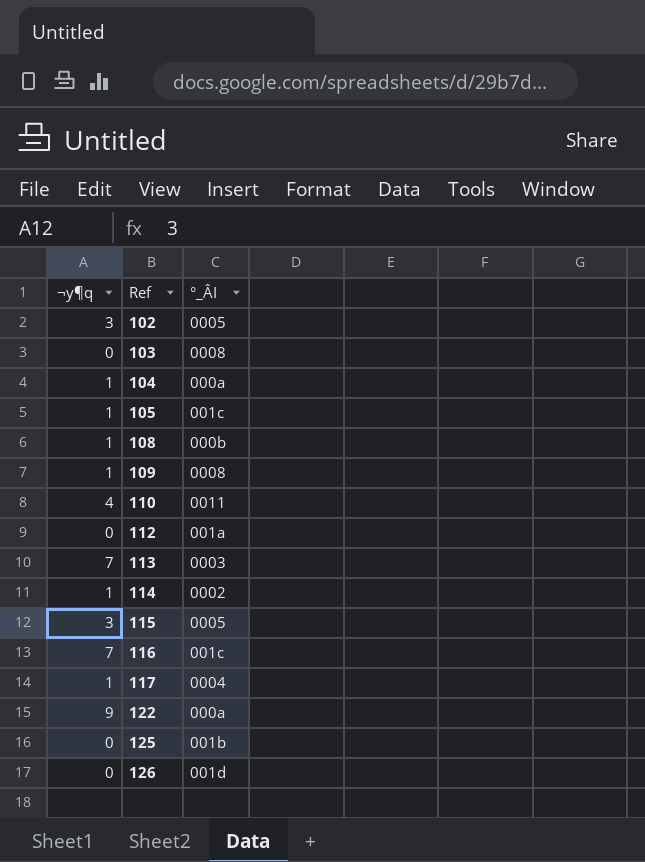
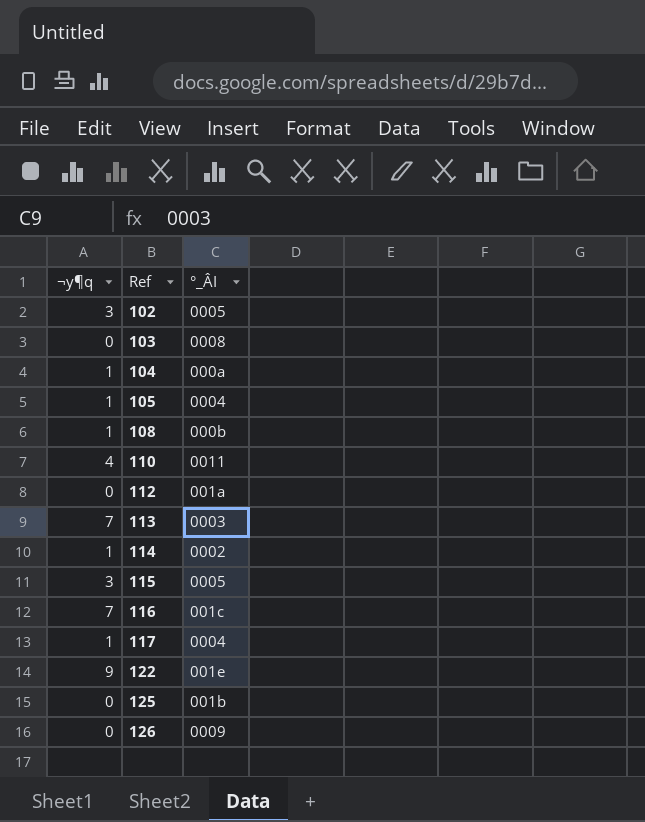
row 109: 1 | 0008 -> none
105 | °_ÂI: 001c -> 0004
122 | °_ÂI: 000a -> 001e
126 | °_ÂI: 001d -> 0009

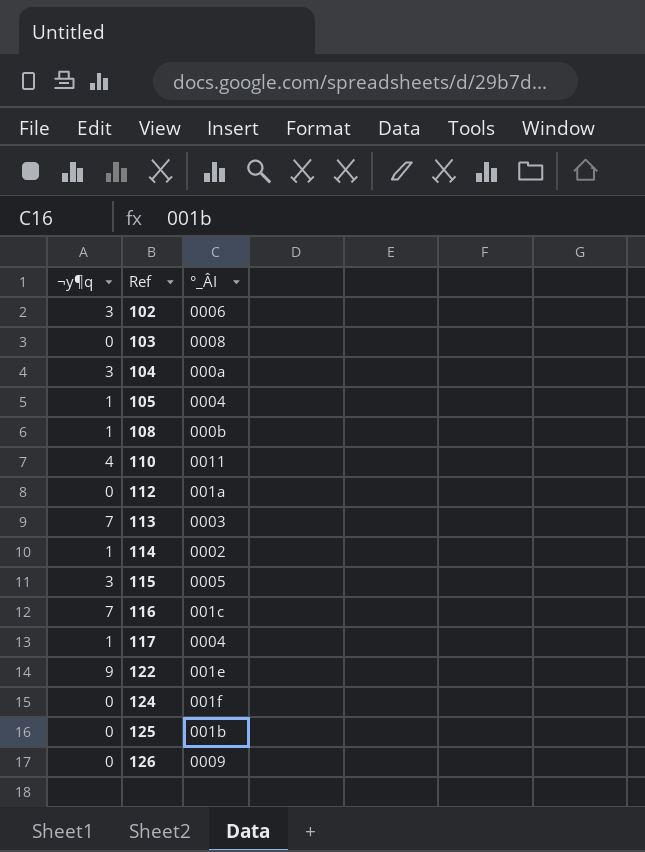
102 | °_ÂI: 0005 -> 0006
104 | ¬y¶q: 1 -> 3
row 124: none -> 0 | 001f

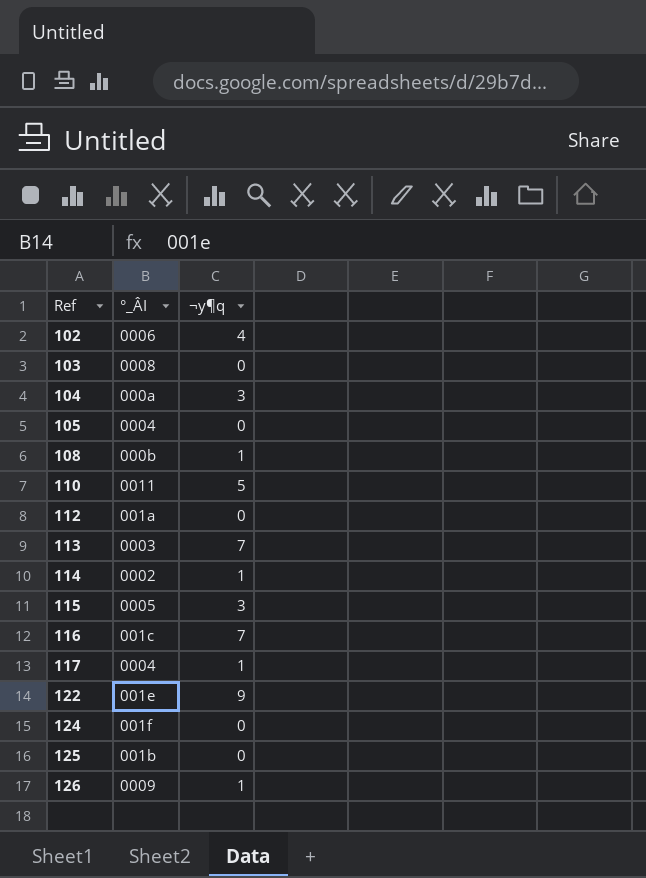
column ¬y¶q | position: 1 -> 3
102 | ¬y¶q: 3 -> 4
105 | ¬y¶q: 1 -> 0
110 | ¬y¶q: 4 -> 5
126 | ¬y¶q: 0 -> 1

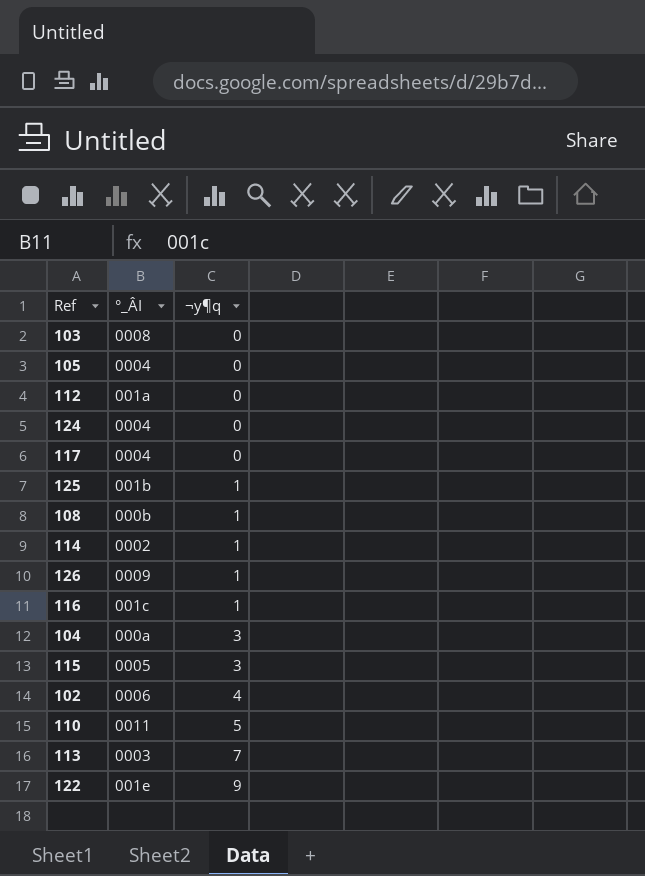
row order: Ref ascending -> ¬y¶q ascending
124 | °_ÂI: 001f -> 0004
117 | ¬y¶q: 1 -> 0
125 | ¬y¶q: 0 -> 1
116 | ¬y¶q: 7 -> 1

